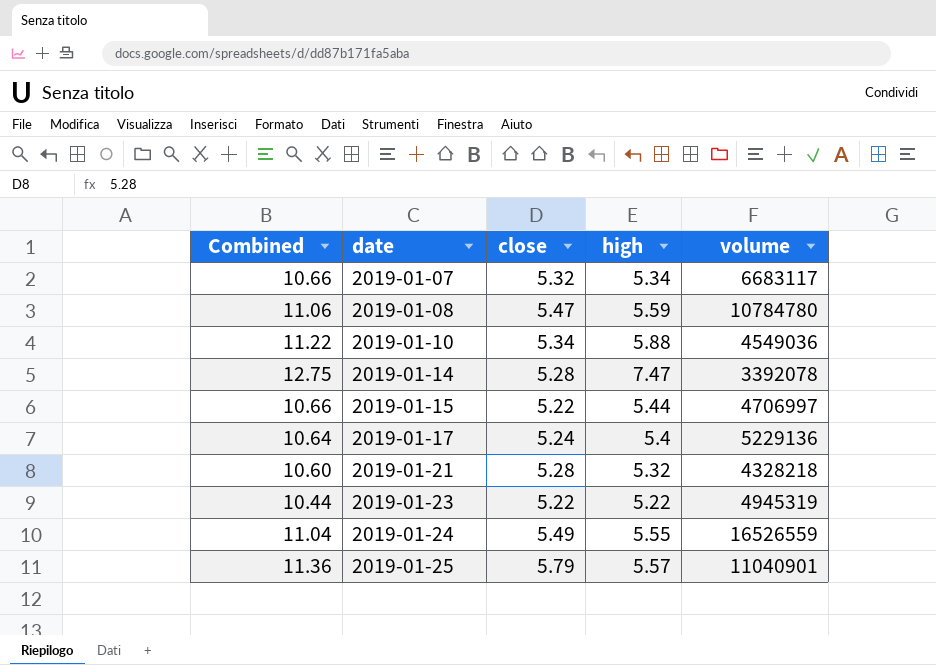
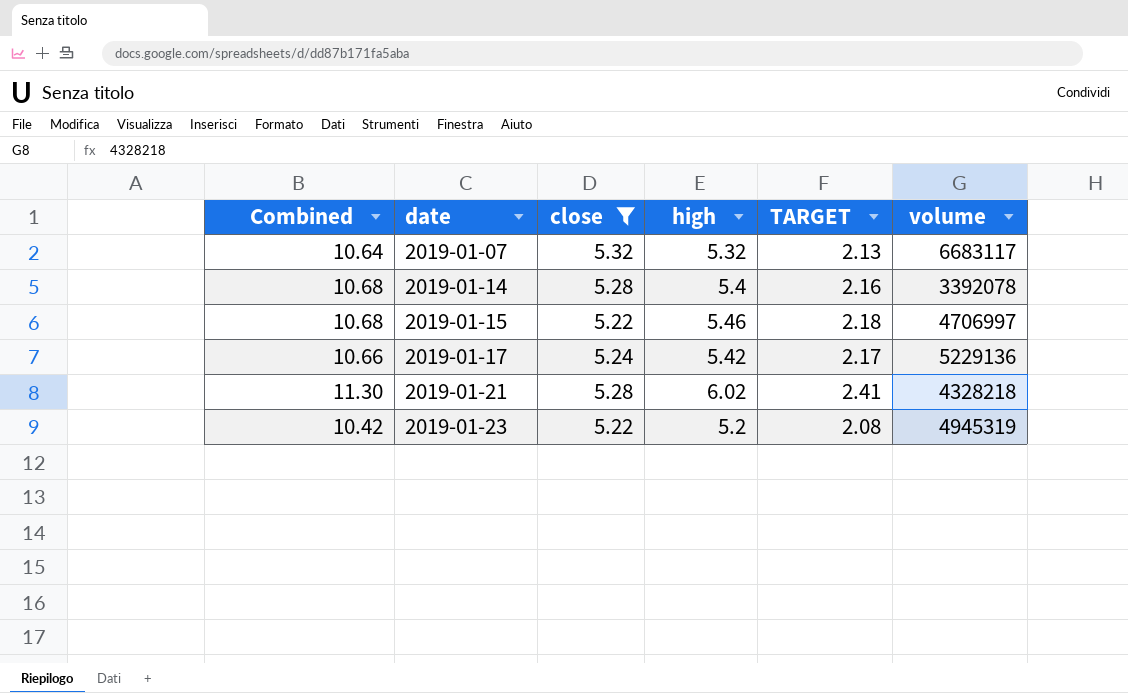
filter: none -> close <= 5.32
column TARGET | formula: none -> [high] * 0.4
2019-01-07 | Combined: 10.66 -> 10.64
2019-01-07 | high: 5.34 -> 5.32
2019-01-14 | Combined: 12.75 -> 10.68
2019-01-14 | high: 7.47 -> 5.4
2019-01-15 | Combined: 10.66 -> 10.68
2019-01-15 | high: 5.44 -> 5.46
2019-01-17 | Combined: 10.64 -> 10.66
2019-01-17 | high: 5.4 -> 5.42
2019-01-21 | Combined: 10.60 -> 11.30
2019-01-21 | high: 5.32 -> 6.02
2019-01-23 | Combined: 10.44 -> 10.42
2019-01-23 | high: 5.22 -> 5.2

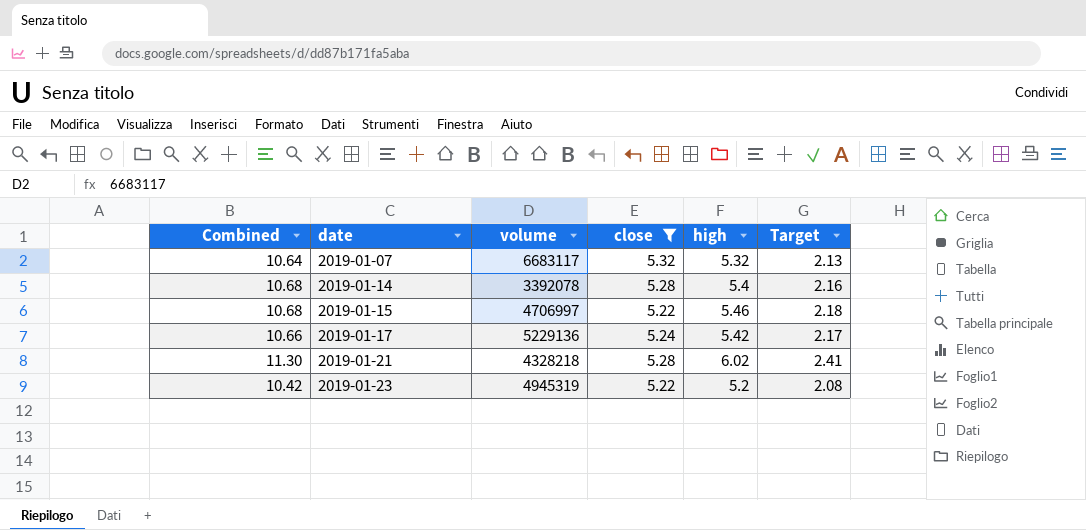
column volume | position: 6 -> 3
column name: TARGET -> Target

